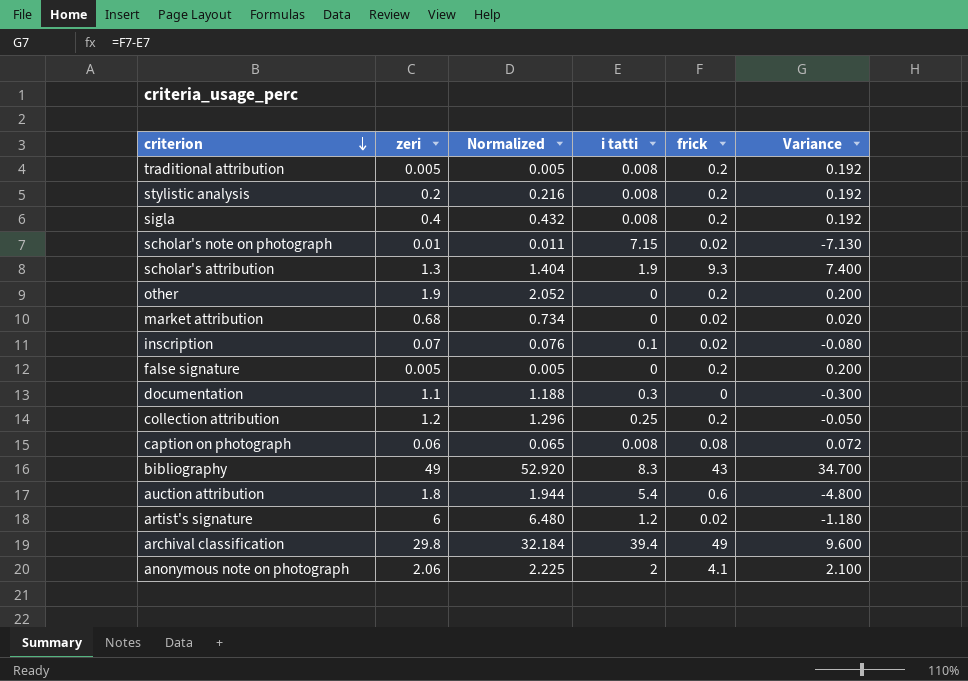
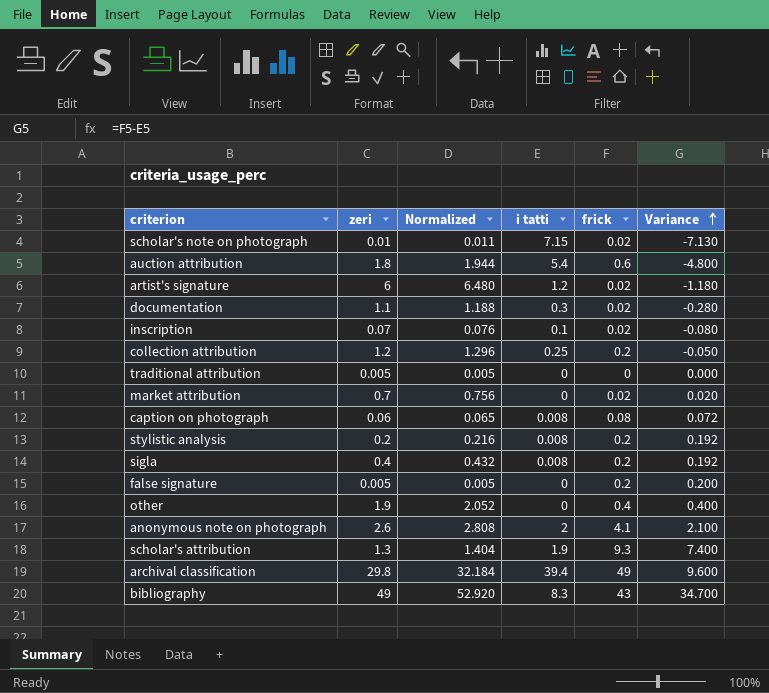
row order: criterion descending -> Variance ascending
documentation | frick: 0 -> 0.02
documentation | Variance: -0.300 -> -0.280
traditional attribution | i tatti: 0.008 -> 0
traditional attribution | frick: 0.2 -> 0
traditional attribution | Variance: 0.192 -> 0.000
market attribution | zeri: 0.68 -> 0.7
market attribution | Normalized: 0.734 -> 0.756
other | frick: 0.2 -> 0.4
other | Variance: 0.200 -> 0.400
anonymous note on photograph | zeri: 2.06 -> 2.6
anonymous note on photograph | Normalized: 2.225 -> 2.808

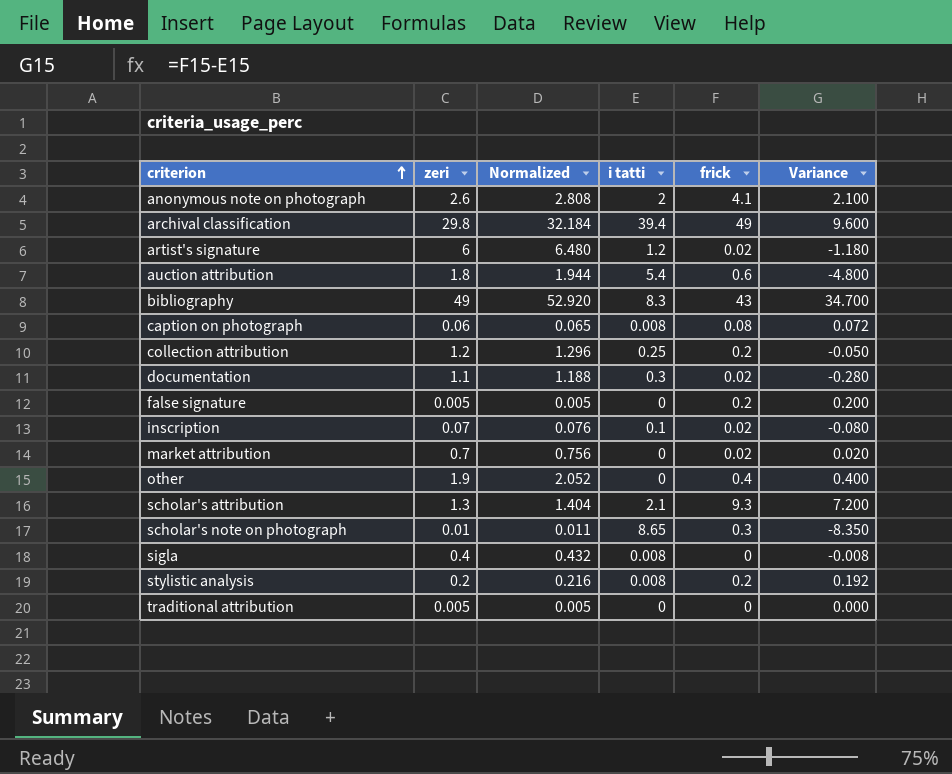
row order: Variance ascending -> criterion ascending
scholar's attribution | i tatti: 1.9 -> 2.1
scholar's attribution | Variance: 7.400 -> 7.200
scholar's note on photograph | i tatti: 7.15 -> 8.65
scholar's note on photograph | frick: 0.02 -> 0.3
scholar's note on photograph | Variance: -7.130 -> -8.350
sigla | frick: 0.2 -> 0
sigla | Variance: 0.192 -> -0.008

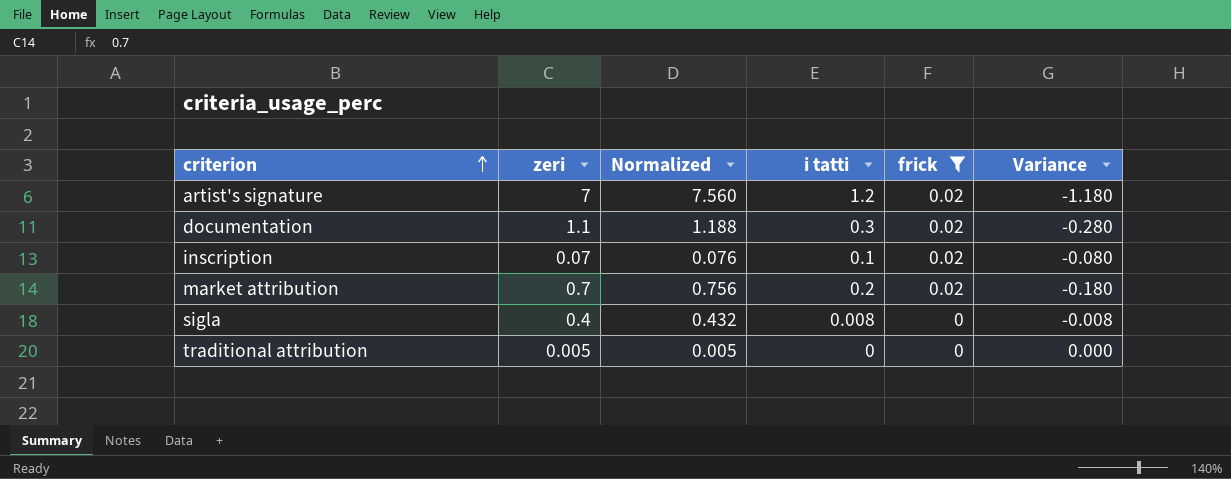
filter: none -> frick <= 0.02
artist's signature | zeri: 6 -> 7
artist's signature | Normalized: 6.480 -> 7.560
market attribution | i tatti: 0 -> 0.2
market attribution | Variance: 0.020 -> -0.180

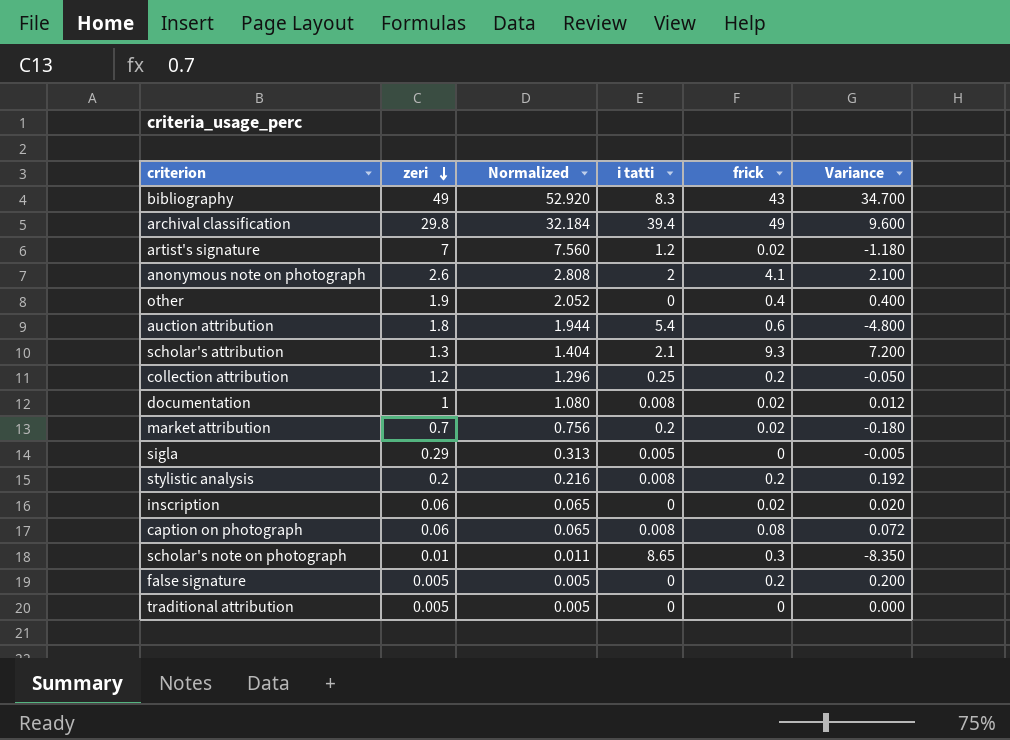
filter: frick <= 0.02 -> none
row order: criterion ascending -> zeri descending
documentation | zeri: 1.1 -> 1
documentation | Normalized: 1.188 -> 1.080
documentation | i tatti: 0.3 -> 0.008
documentation | Variance: -0.280 -> 0.012
sigla | zeri: 0.4 -> 0.29
sigla | Normalized: 0.432 -> 0.313
sigla | i tatti: 0.008 -> 0.005
sigla | Variance: -0.008 -> -0.005
inscription | zeri: 0.07 -> 0.06
inscription | Normalized: 0.076 -> 0.065
inscription | i tatti: 0.1 -> 0
inscription | Variance: -0.080 -> 0.020

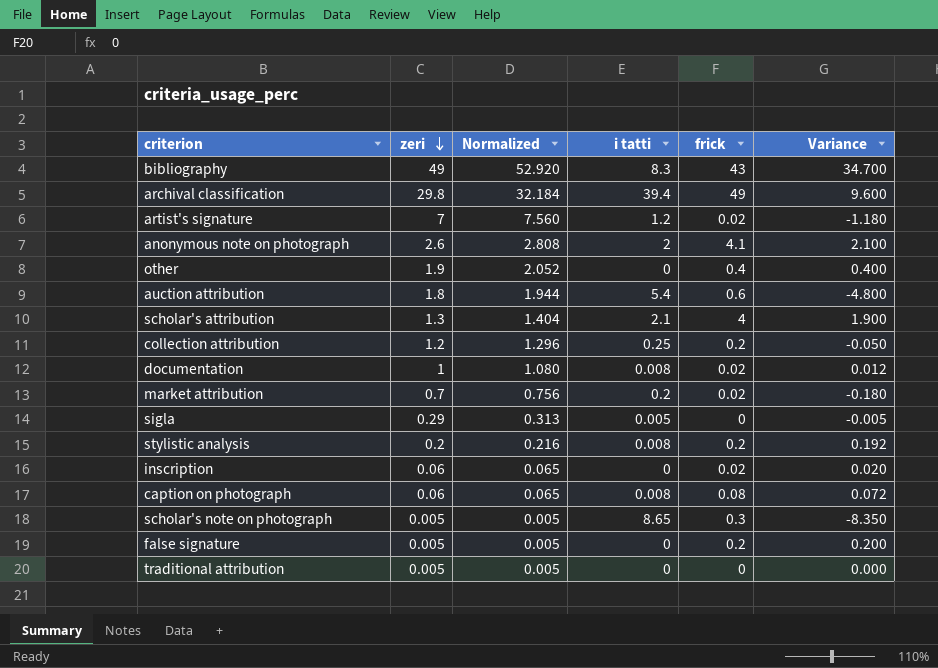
scholar's attribution | frick: 9.3 -> 4
scholar's attribution | Variance: 7.200 -> 1.900
scholar's note on photograph | zeri: 0.01 -> 0.005
scholar's note on photograph | Normalized: 0.011 -> 0.005

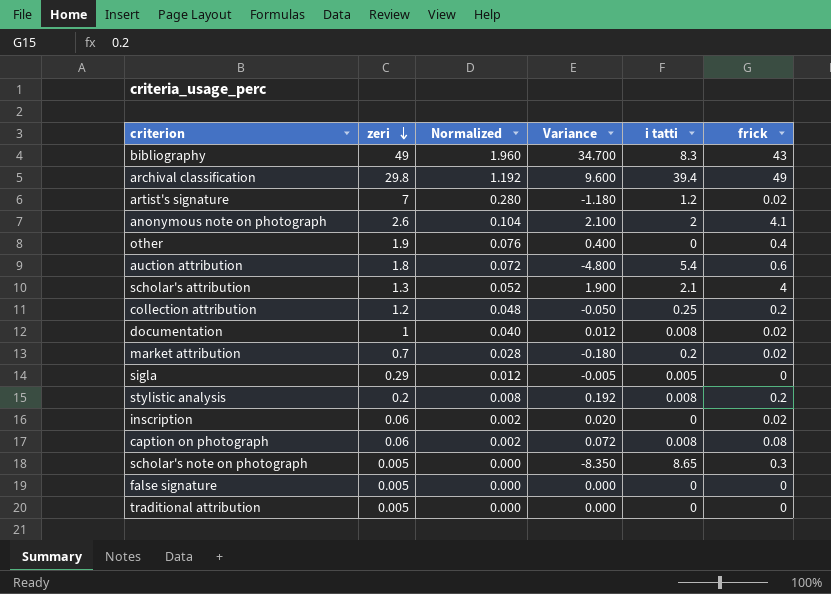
column Normalized | formula: [zeri] * 1.08 -> [zeri] * 0.04
column Variance | position: 6 -> 4
false signature | Variance: 0.200 -> 0.000
false signature | frick: 0.2 -> 0

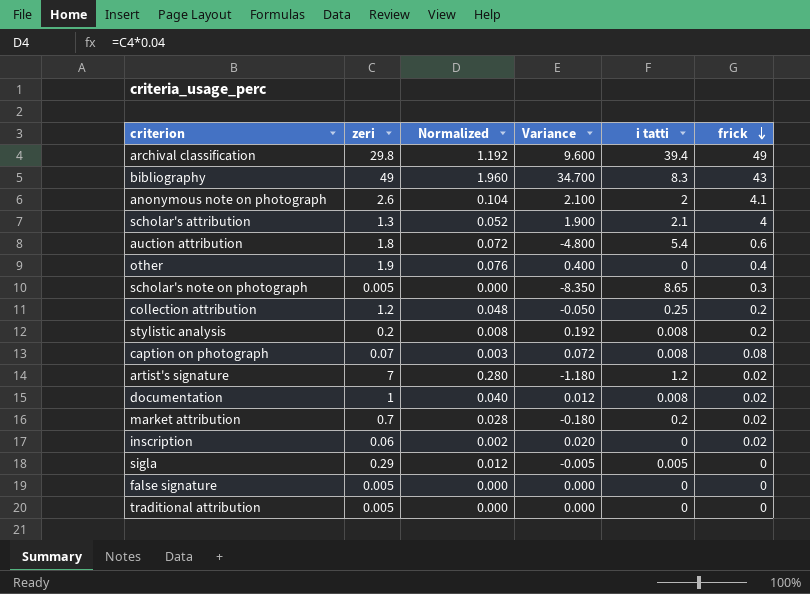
row order: zeri descending -> frick descending
caption on photograph | zeri: 0.06 -> 0.07
caption on photograph | Normalized: 0.002 -> 0.003

